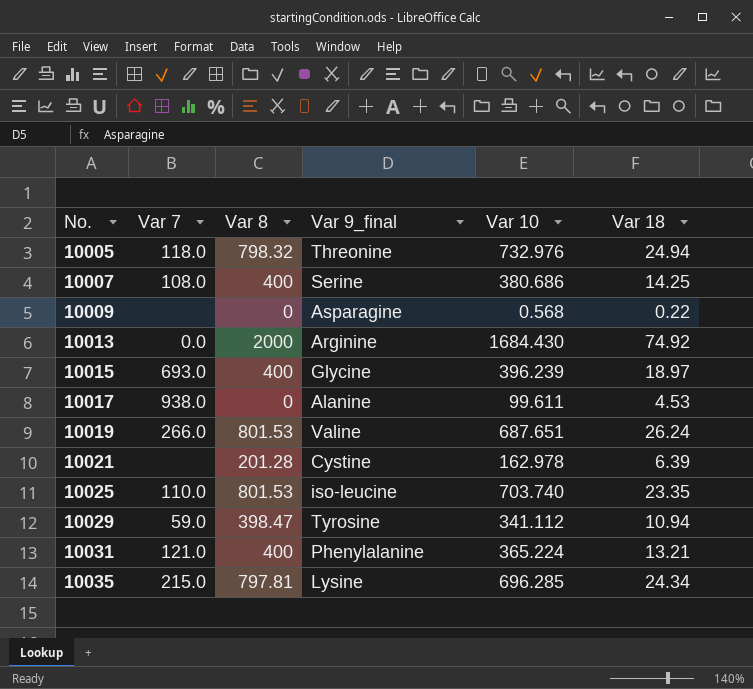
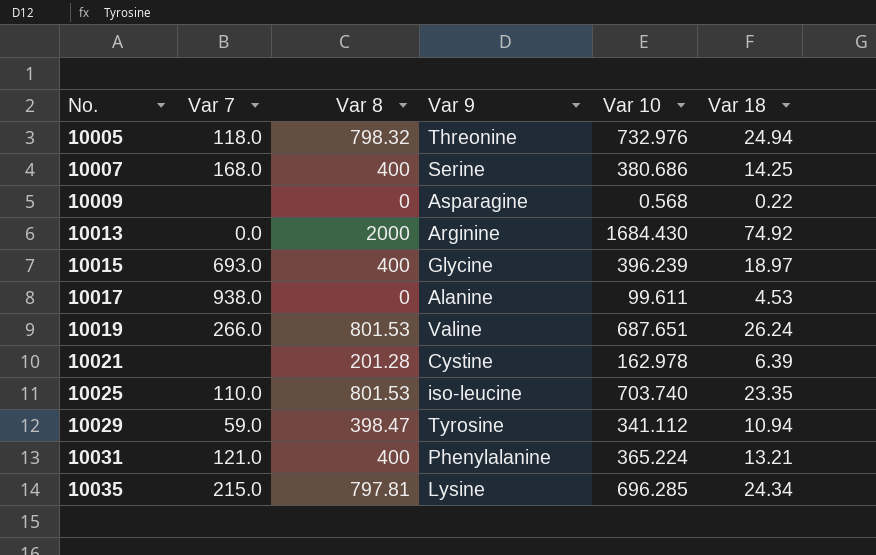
column name: Var 9_final -> Var 9
10007 | Var 7: 108.0 -> 168.0

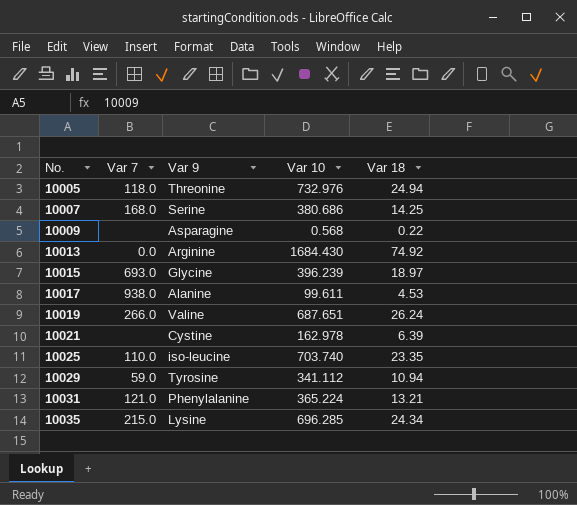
column Var 8 | position: 3 -> none

